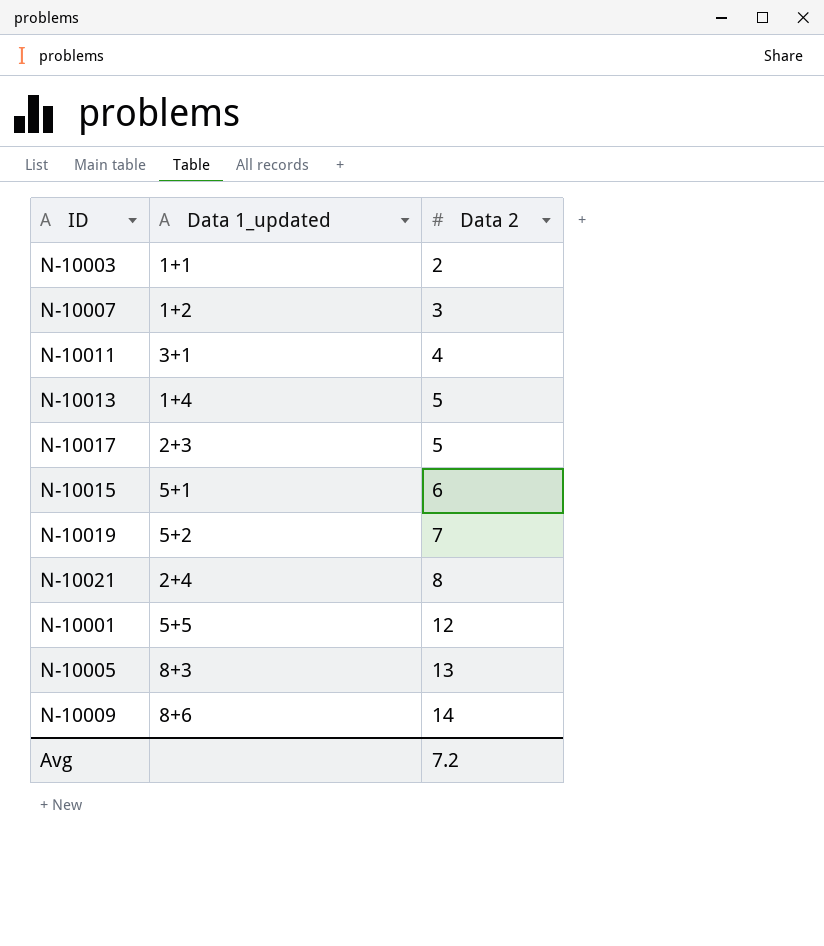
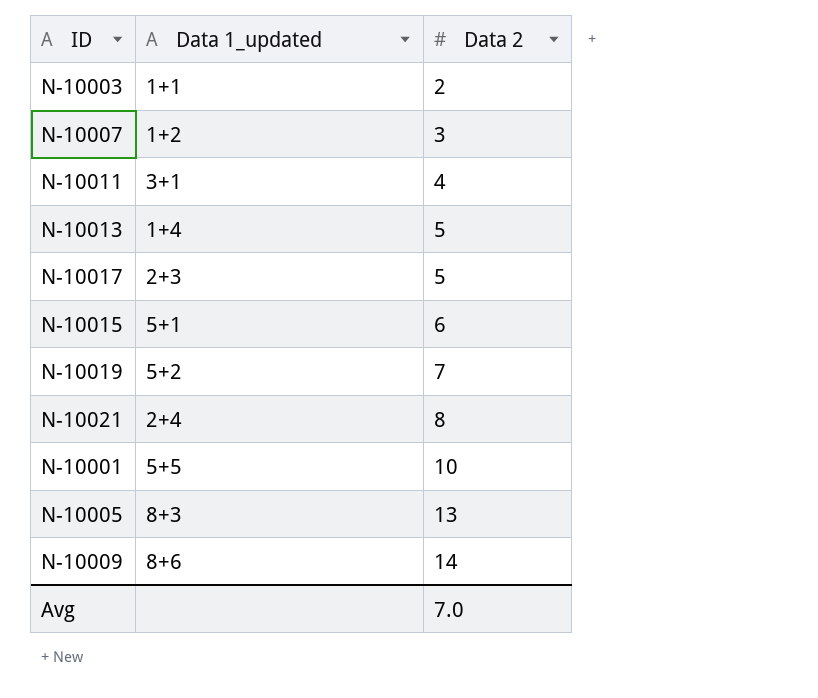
N-10001 | Data 2: 12 -> 10
Avg | Data 2: 7.2 -> 7.0

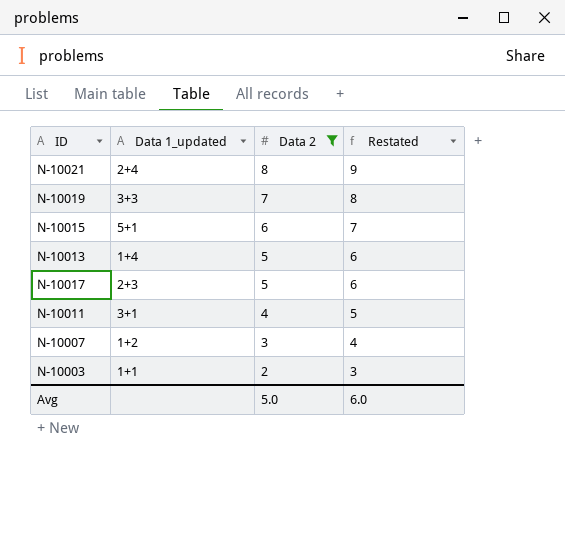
filter: none -> Data 2 <= 8
row order: Data 2 ascending -> Data 2 descending
column Restated | formula: none -> [Data 2] + 1
N-10019 | Data 1_updated: 5+2 -> 3+3
Avg | Data 2: 7.0 -> 5.0

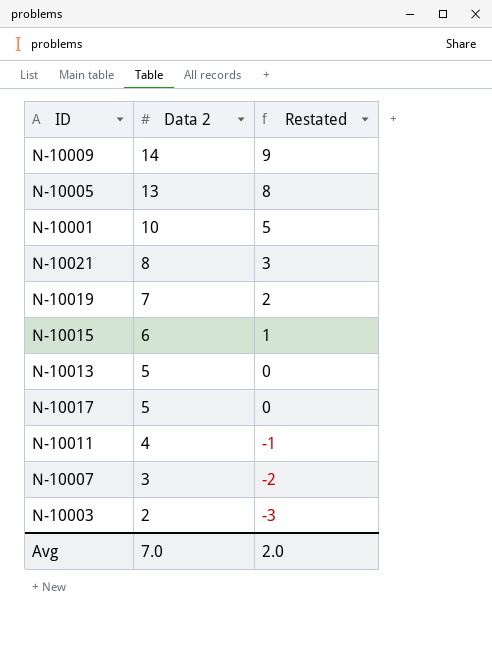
filter: Data 2 <= 8 -> none
column Data 1_updated | position: 2 -> none
column Restated | formula: [Data 2] + 1 -> [Data 2] - 5
Avg | Data 2: 5.0 -> 7.0
Avg | Restated: 6.0 -> 2.0

